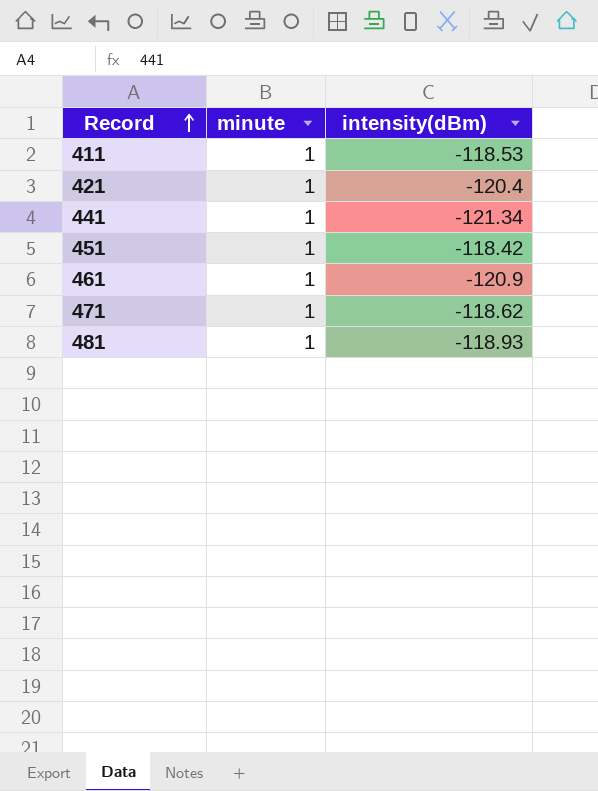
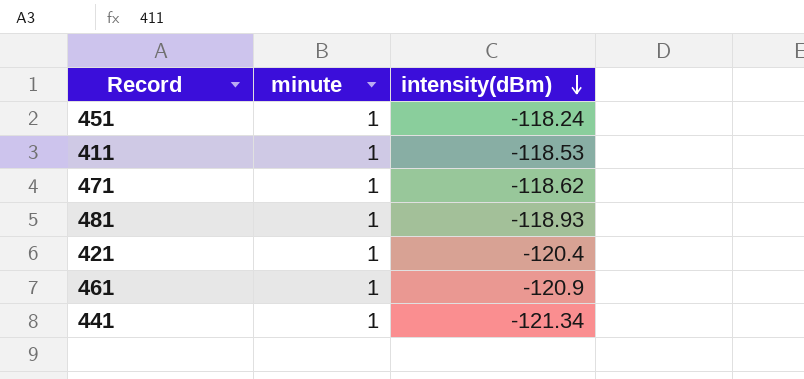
row order: Record ascending -> intensity(dBm) descending
451 | intensity(dBm): -118.42 -> -118.24

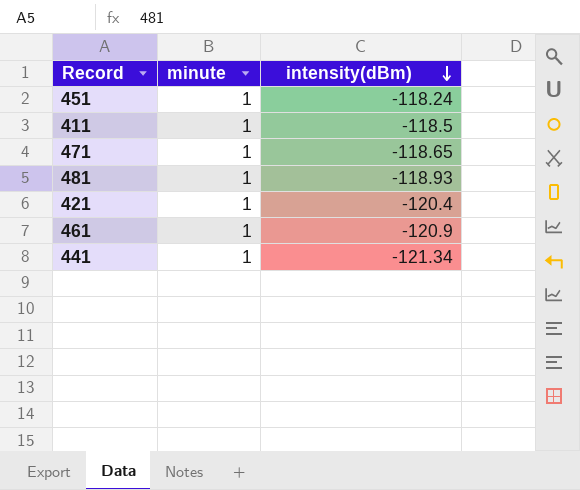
411 | intensity(dBm): -118.53 -> -118.5
471 | intensity(dBm): -118.62 -> -118.65

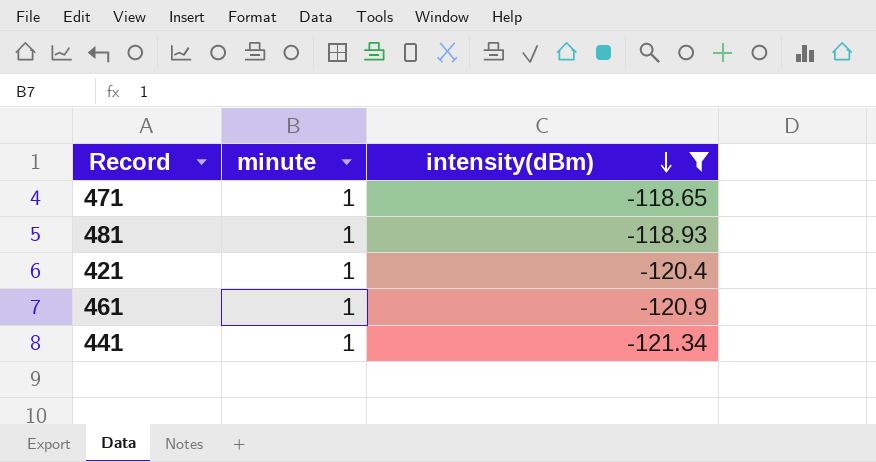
filter: none -> intensity(dBm) <= -118.65

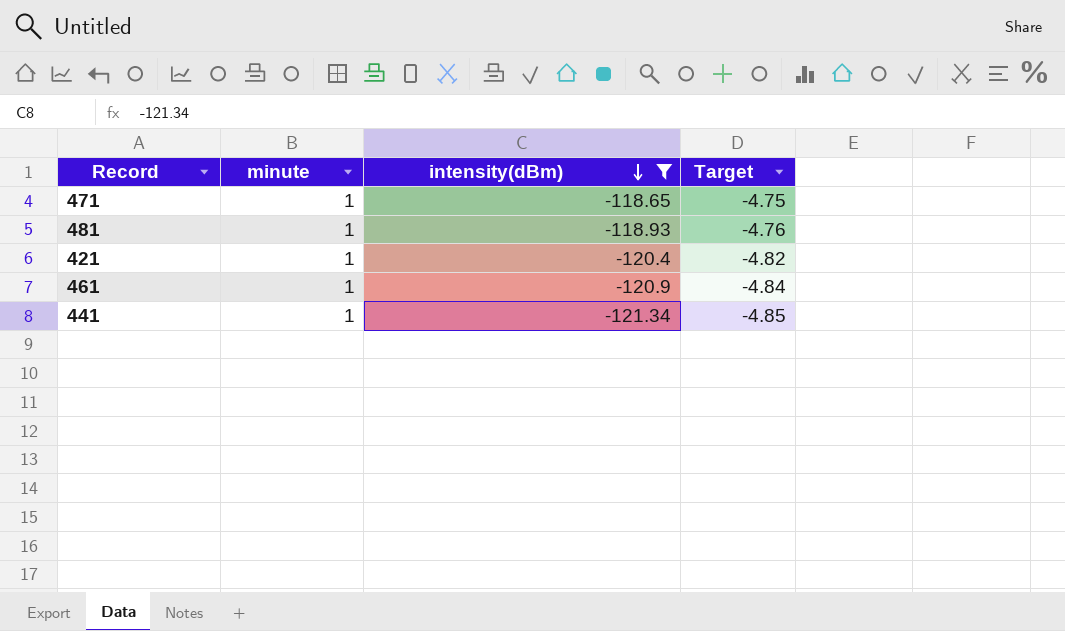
column Target | formula: none -> [intensity(dBm)] * 0.04

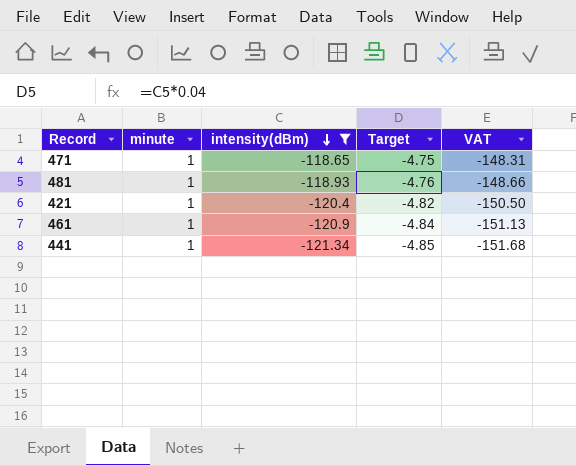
column VAT | formula: none -> [intensity(dBm)] * 1.25

